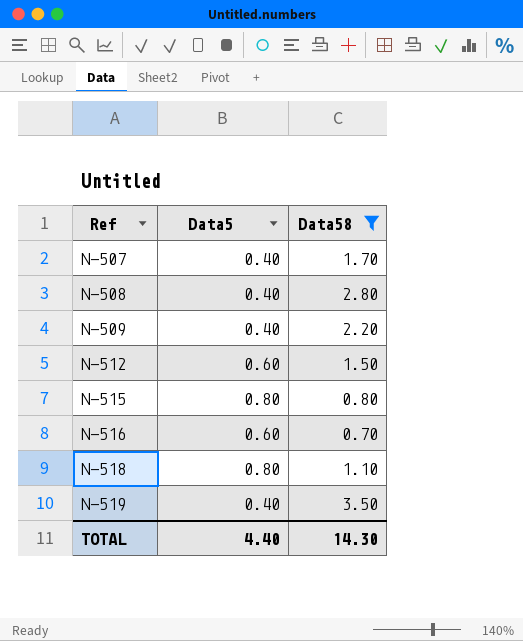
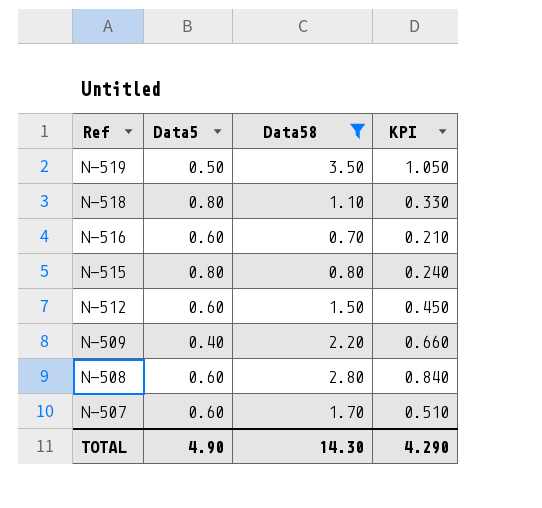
row order: Ref ascending -> Ref descending
column KPI | formula: none -> [Data58] * 0.3
N-519 | Data5: 0.40 -> 0.50
N-508 | Data5: 0.40 -> 0.60
N-507 | Data5: 0.40 -> 0.60
TOTAL | Data5: 4.40 -> 4.90

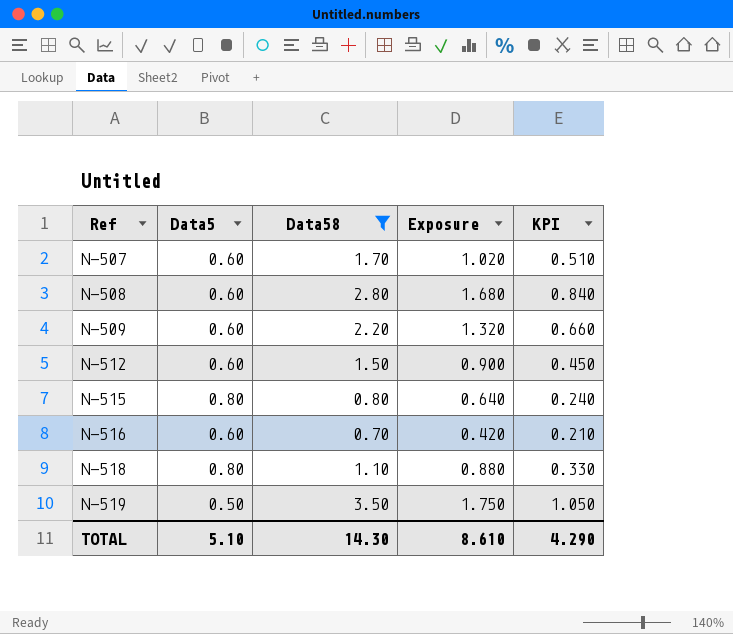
row order: Ref descending -> Ref ascending
column Exposure | formula: none -> [Data5] * [Data58]
N-509 | Data5: 0.40 -> 0.60
TOTAL | Data5: 4.90 -> 5.10

